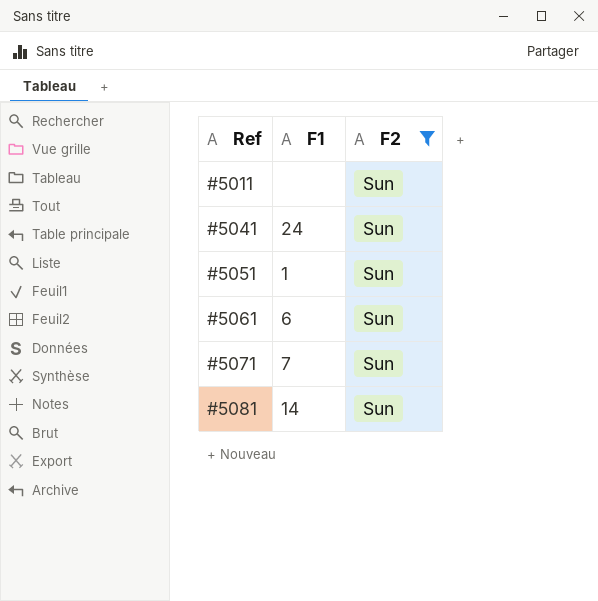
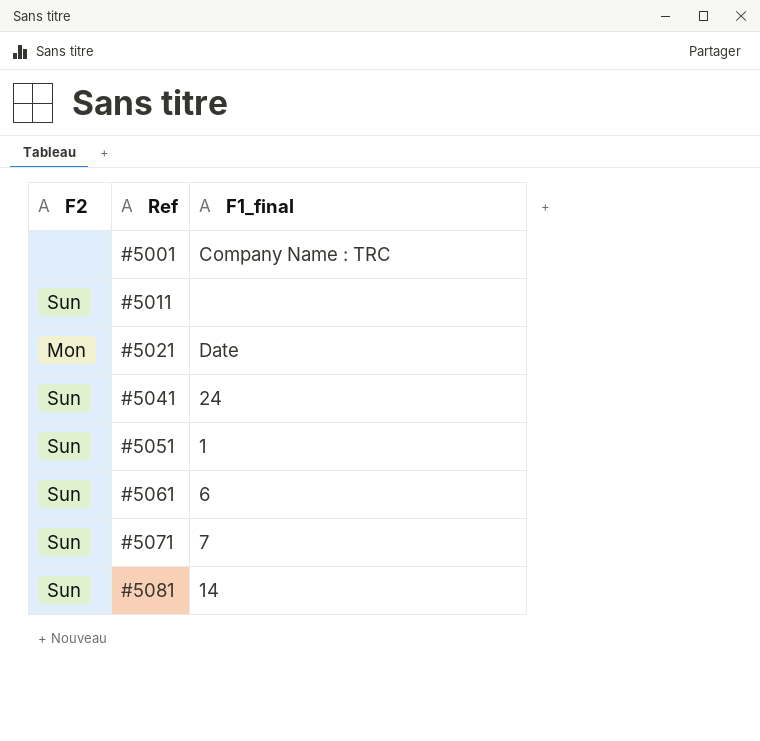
filter: F2 = Sun -> none
column F2 | position: 3 -> 1
column name: F1 -> F1_final

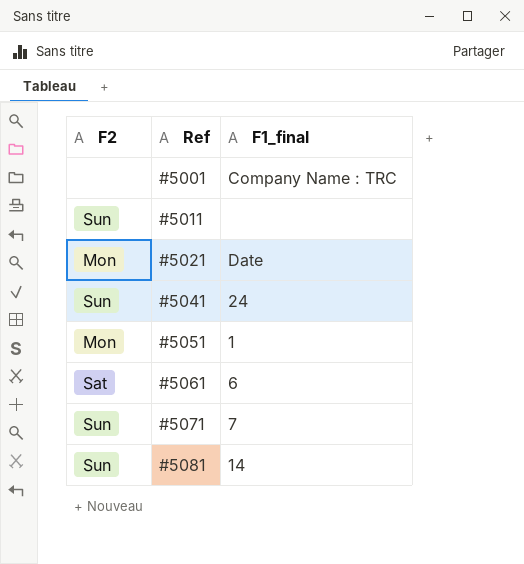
#5051 | F2: Sun -> Mon
#5061 | F2: Sun -> Sat

